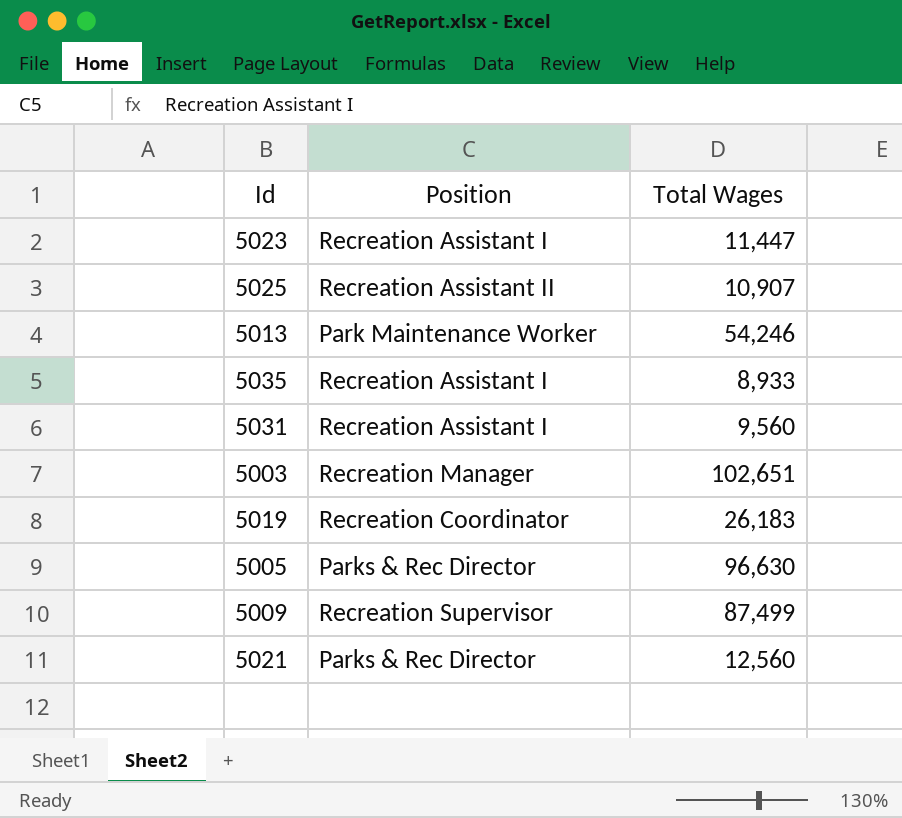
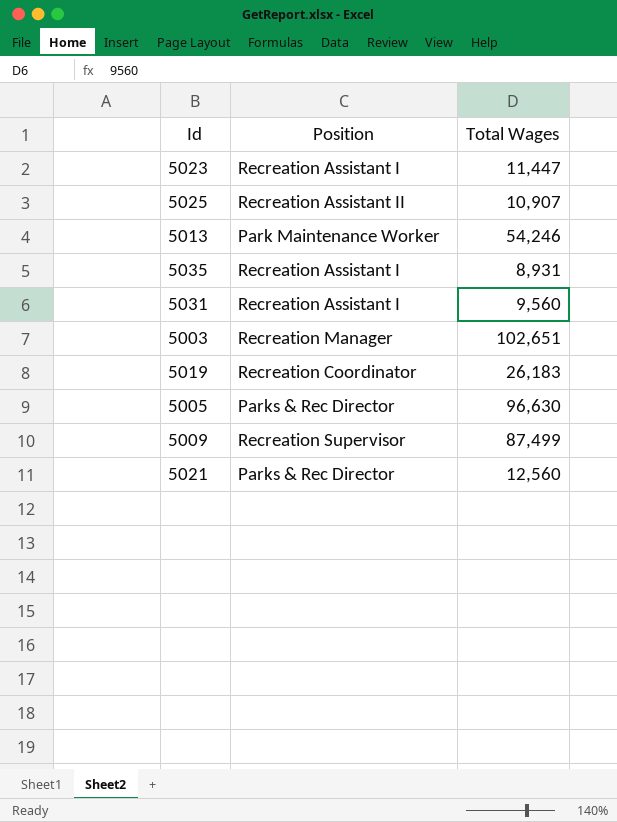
5035 | Total Wages: 8,933 -> 8,931

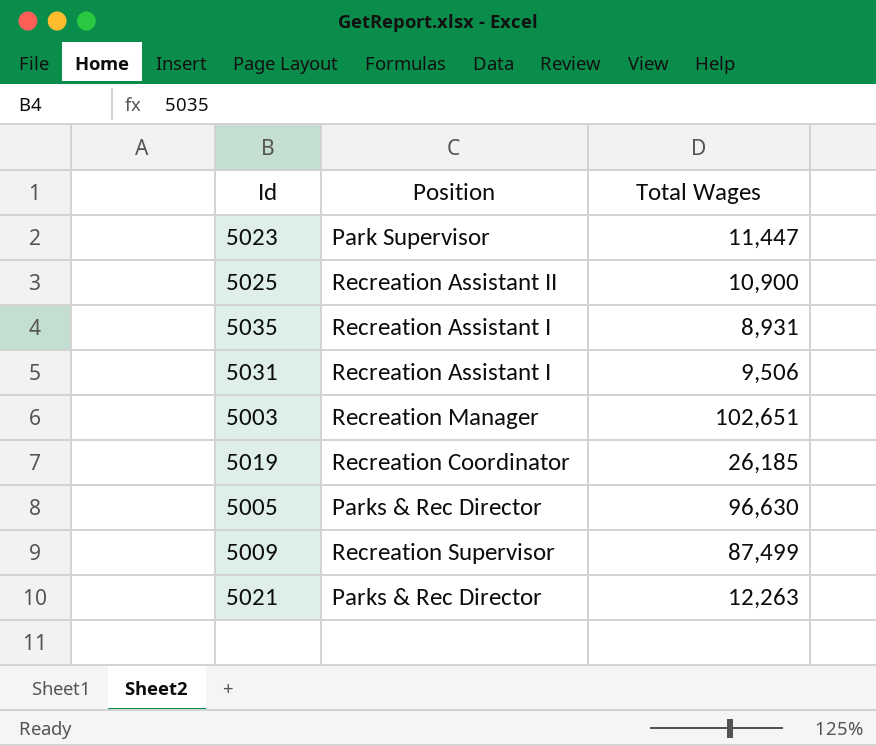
row 5013: Park Maintenance Worker | 54,246 -> none
5023 | Position: Recreation Assistant I -> Park Supervisor
5025 | Total Wages: 10,907 -> 10,900
5031 | Total Wages: 9,560 -> 9,506
5019 | Total Wages: 26,183 -> 26,185
5021 | Total Wages: 12,560 -> 12,263

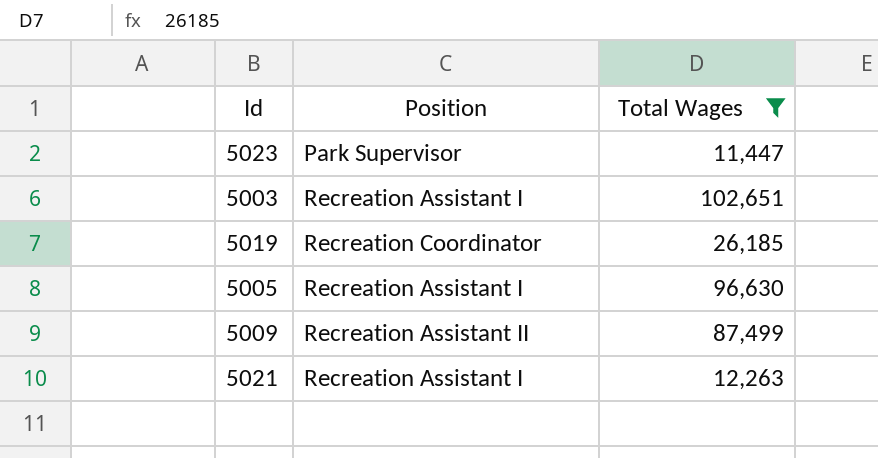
filter: none -> Total Wages >= 11,447
5003 | Position: Recreation Manager -> Recreation Assistant I
5005 | Position: Parks & Rec Director -> Recreation Assistant I
5009 | Position: Recreation Supervisor -> Recreation Assistant II
5021 | Position: Parks & Rec Director -> Recreation Assistant I

